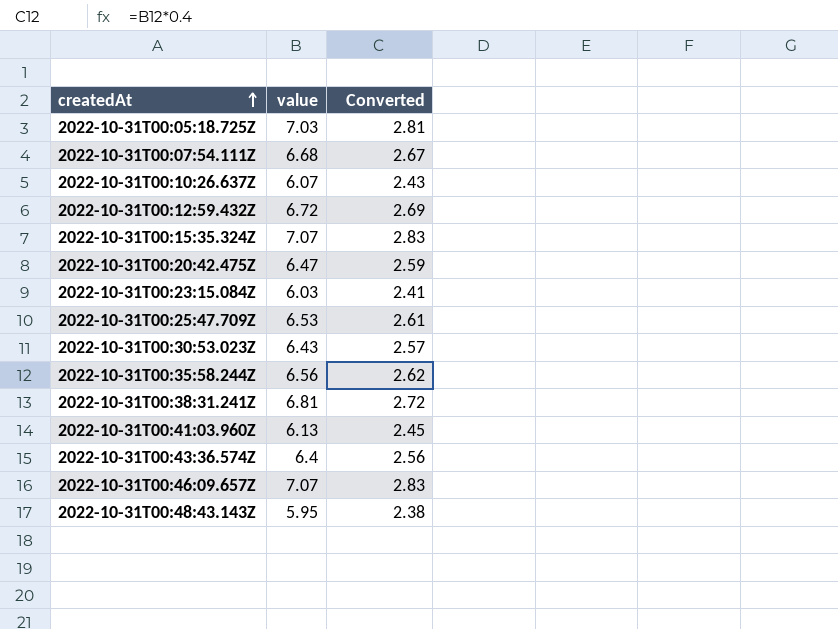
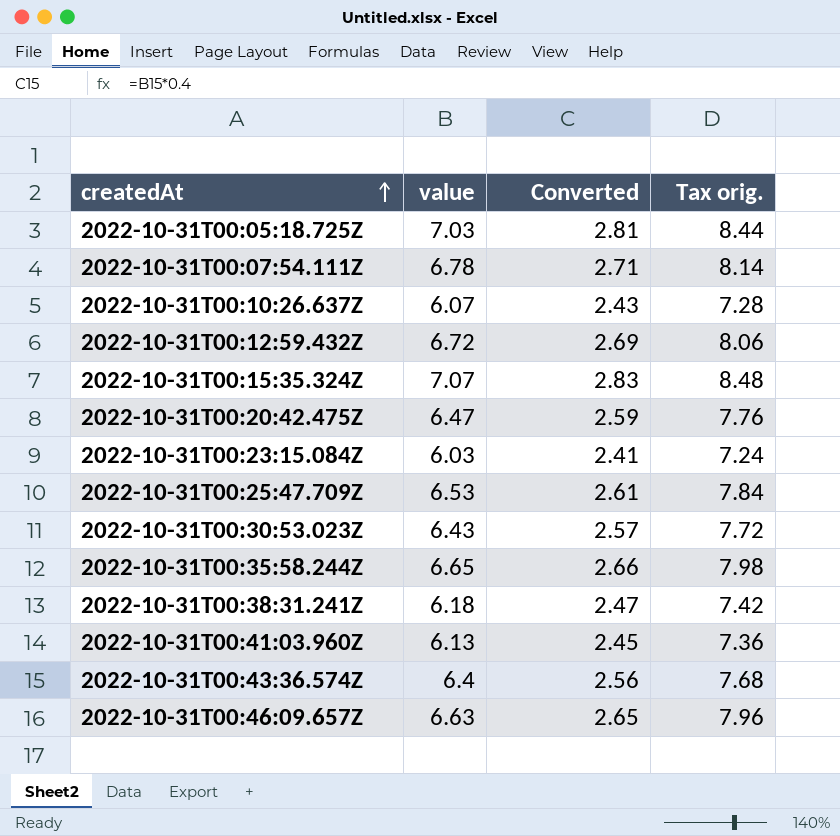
column Tax orig. | formula: none -> [value] * 1.2
row 2022-10-31T00:48:43.143Z: 5.95 | 2.38 -> none
2022-10-31T00:07:54.111Z | value: 6.68 -> 6.78
2022-10-31T00:07:54.111Z | Converted: 2.67 -> 2.71
2022-10-31T00:35:58.244Z | value: 6.56 -> 6.65
2022-10-31T00:35:58.244Z | Converted: 2.62 -> 2.66
2022-10-31T00:38:31.241Z | value: 6.81 -> 6.18
2022-10-31T00:38:31.241Z | Converted: 2.72 -> 2.47
2022-10-31T00:46:09.657Z | value: 7.07 -> 6.63
2022-10-31T00:46:09.657Z | Converted: 2.83 -> 2.65

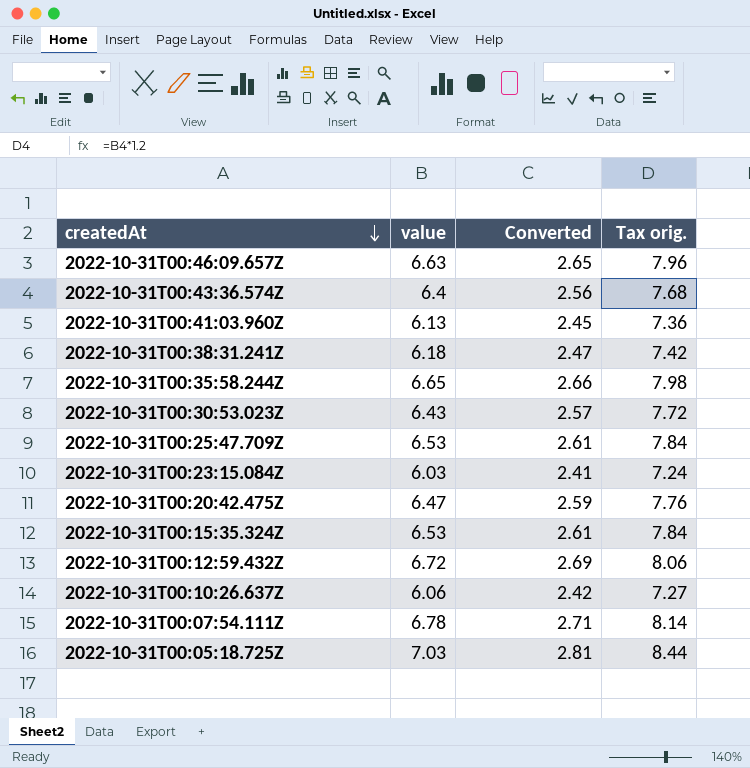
row order: createdAt ascending -> createdAt descending
2022-10-31T00:15:35.324Z | value: 7.07 -> 6.53
2022-10-31T00:15:35.324Z | Converted: 2.83 -> 2.61
2022-10-31T00:15:35.324Z | Tax orig.: 8.48 -> 7.84
2022-10-31T00:10:26.637Z | value: 6.07 -> 6.06
2022-10-31T00:10:26.637Z | Converted: 2.43 -> 2.42
2022-10-31T00:10:26.637Z | Tax orig.: 7.28 -> 7.27

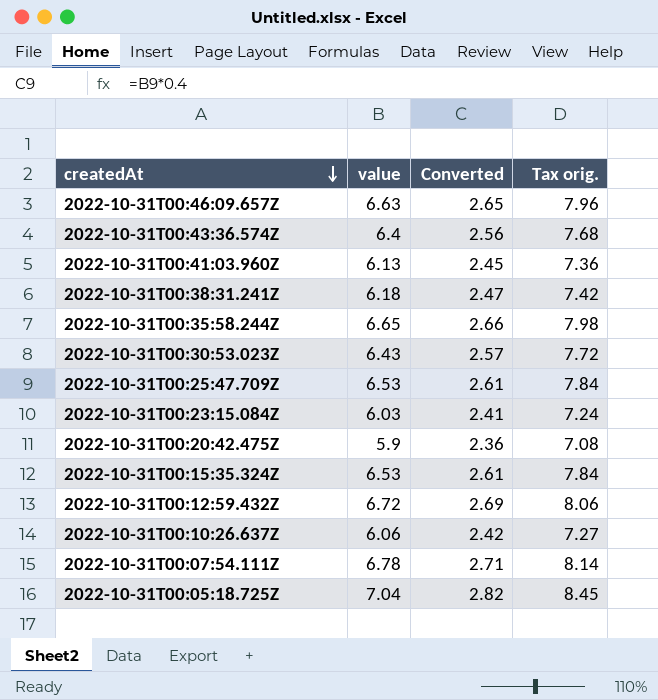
2022-10-31T00:20:42.475Z | value: 6.47 -> 5.9
2022-10-31T00:20:42.475Z | Converted: 2.59 -> 2.36
2022-10-31T00:20:42.475Z | Tax orig.: 7.76 -> 7.08
2022-10-31T00:05:18.725Z | value: 7.03 -> 7.04
2022-10-31T00:05:18.725Z | Converted: 2.81 -> 2.82
2022-10-31T00:05:18.725Z | Tax orig.: 8.44 -> 8.45

